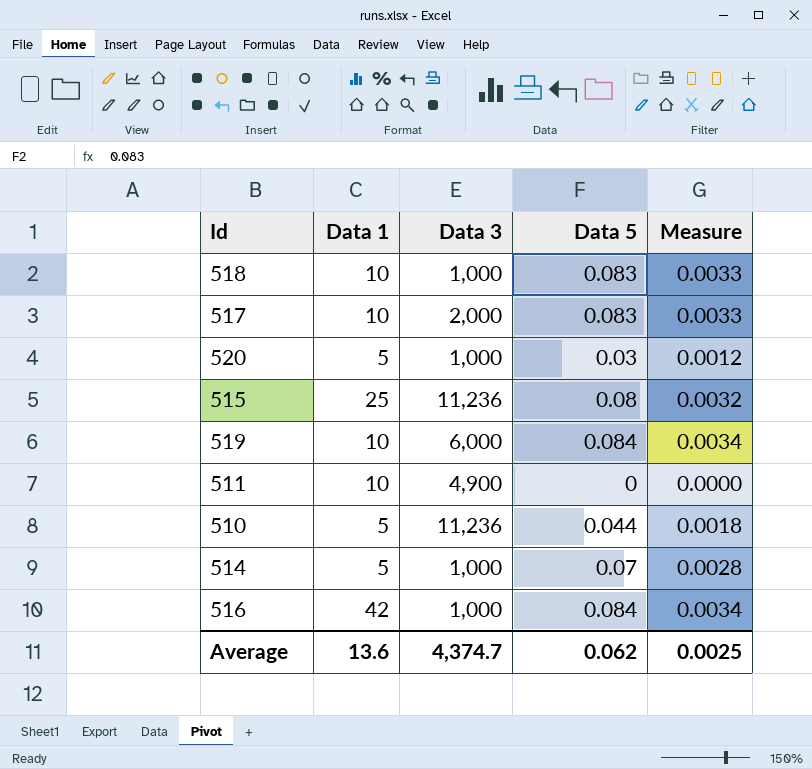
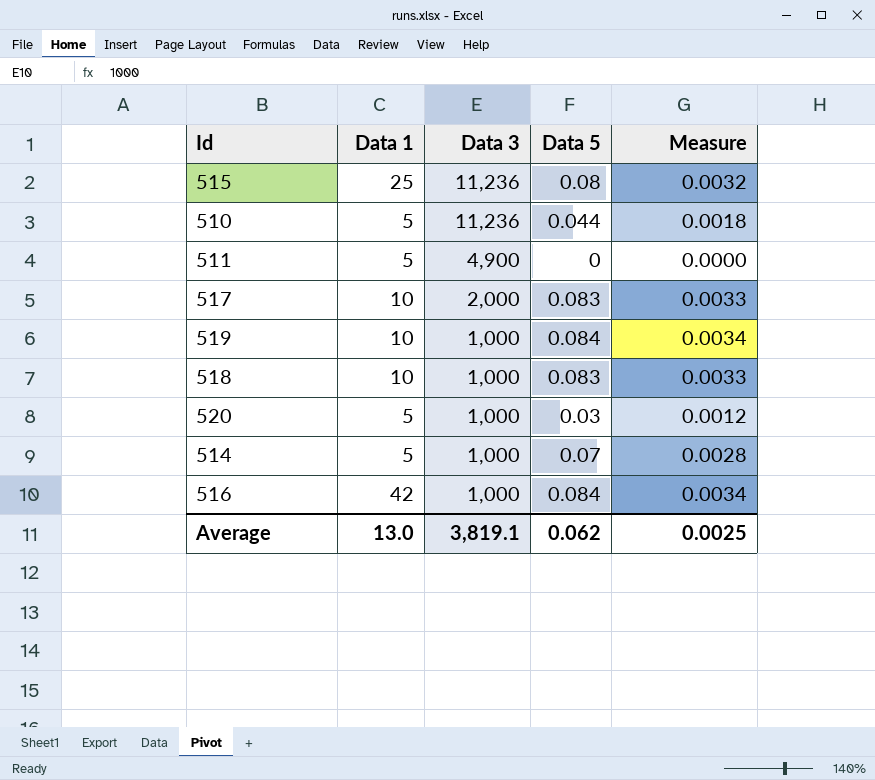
row order: none -> Data 3 descending
511 | Data 1: 10 -> 5
519 | Data 3: 6,000 -> 1,000
Average | Data 1: 13.6 -> 13.0
Average | Data 3: 4,374.7 -> 3,819.1

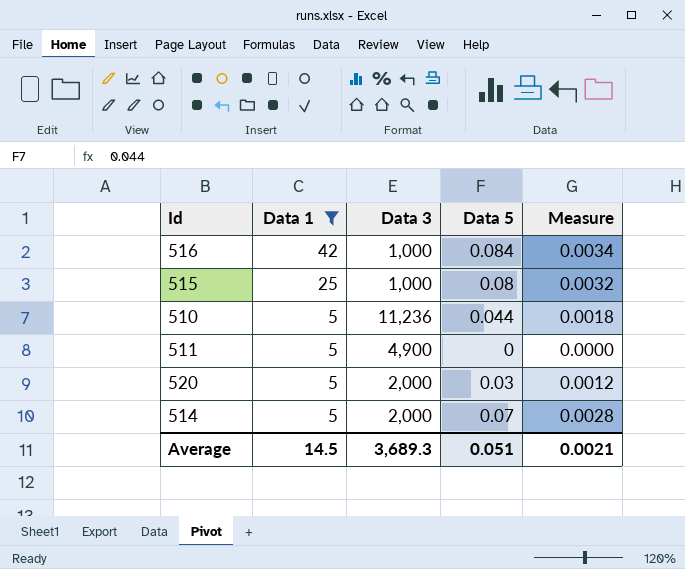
filter: none -> Data 1 != 10
row order: Data 3 descending -> Data 1 descending
515 | Data 3: 11,236 -> 1,000
520 | Data 3: 1,000 -> 2,000
514 | Data 3: 1,000 -> 2,000
Average | Data 1: 13.0 -> 14.5
Average | Data 3: 3,819.1 -> 3,689.3
Average | Data 5: 0.062 -> 0.051
Average | Measure: 0.0025 -> 0.0021

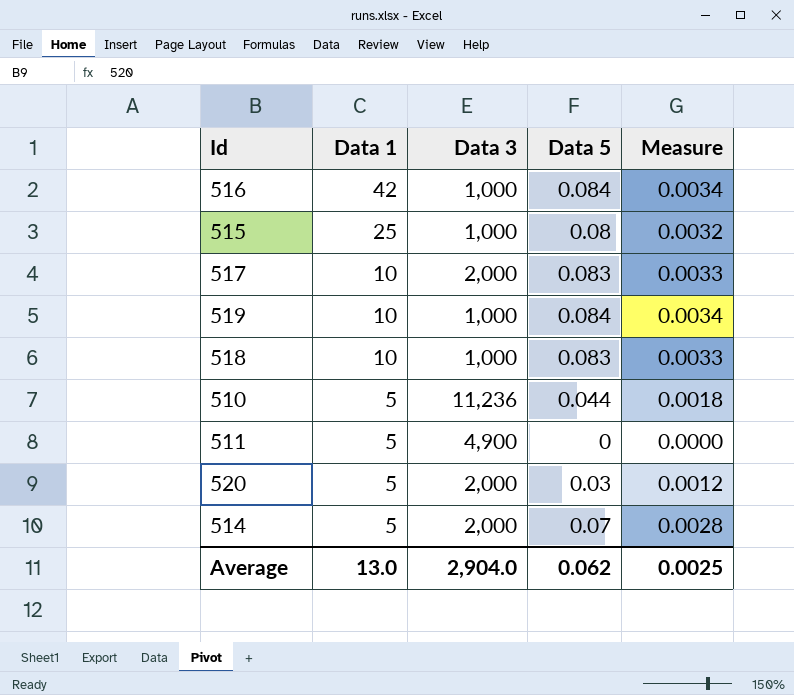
filter: Data 1 != 10 -> none
Average | Data 1: 14.5 -> 13.0
Average | Data 3: 3,689.3 -> 2,904.0
Average | Data 5: 0.051 -> 0.062
Average | Measure: 0.0021 -> 0.0025

